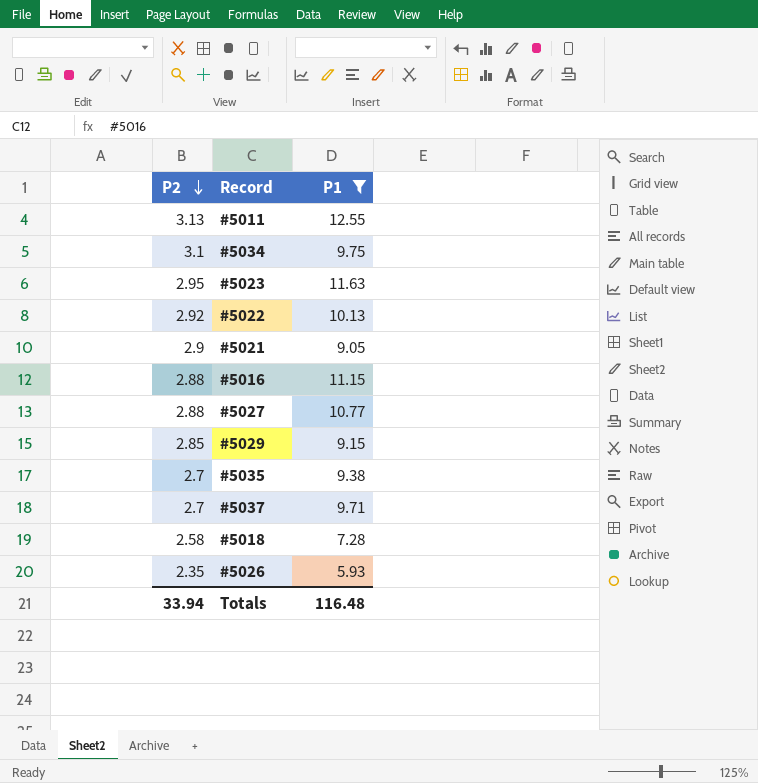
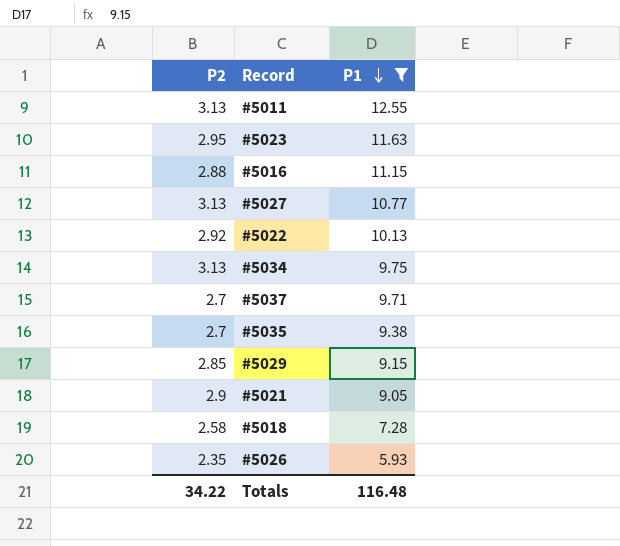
row order: P2 descending -> P1 descending
#5027 | P2: 2.88 -> 3.13
#5034 | P2: 3.1 -> 3.13
Totals | P2: 33.94 -> 34.22

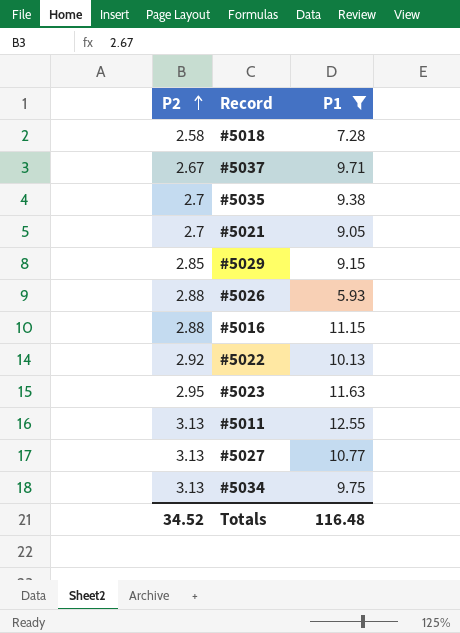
row order: P1 descending -> P2 ascending
#5037 | P2: 2.7 -> 2.67
#5021 | P2: 2.9 -> 2.7
#5026 | P2: 2.35 -> 2.88
Totals | P2: 34.22 -> 34.52

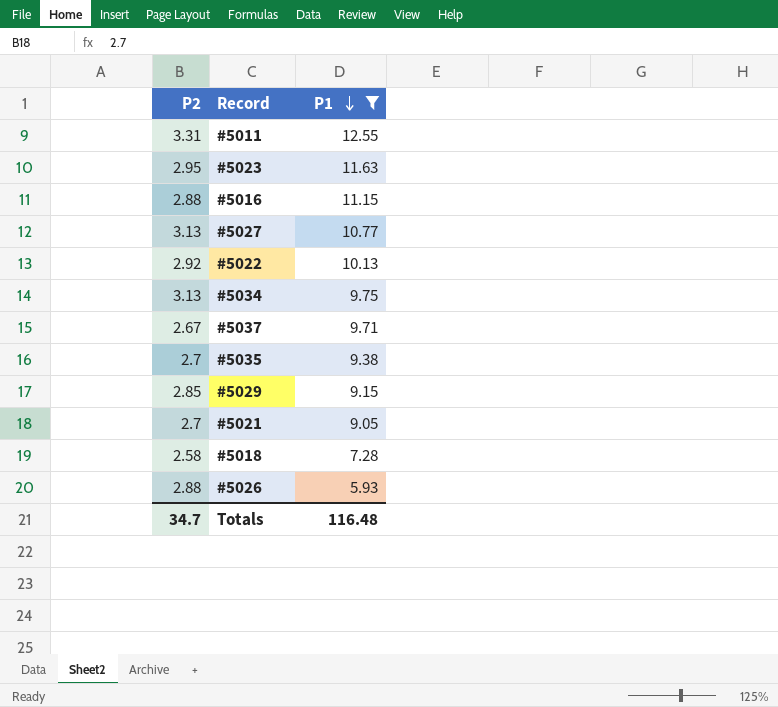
row order: P2 ascending -> P1 descending
#5011 | P2: 3.13 -> 3.31
Totals | P2: 34.52 -> 34.7

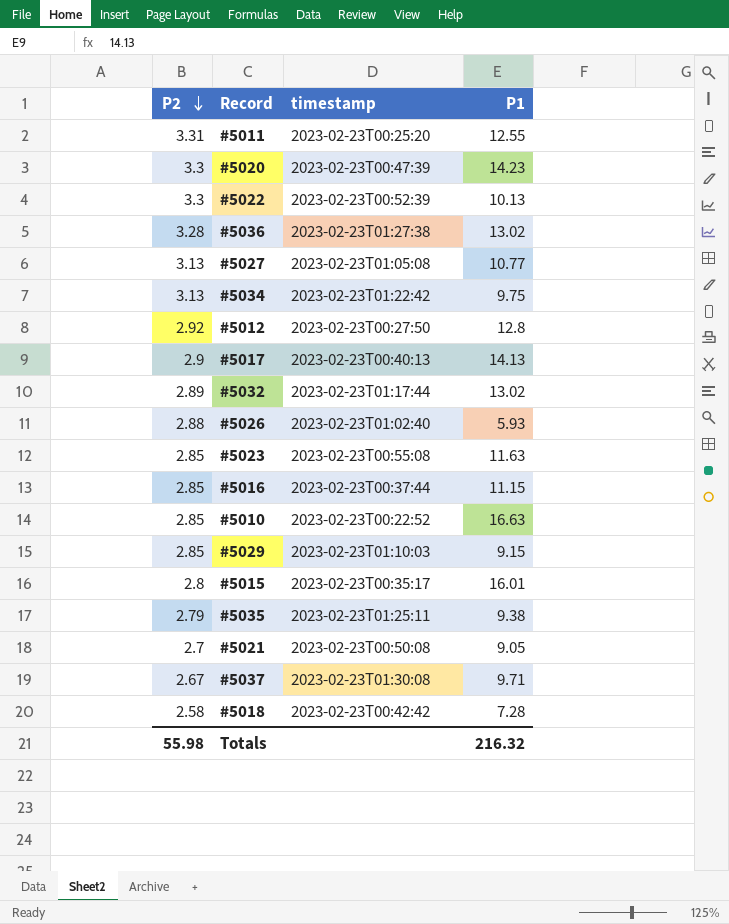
filter: P1 <= 12.55 -> none
row order: P1 descending -> P2 descending
column timestamp | position: none -> 3
#5022 | P2: 2.92 -> 3.3
#5023 | P2: 2.95 -> 2.85
#5016 | P2: 2.88 -> 2.85
#5035 | P2: 2.7 -> 2.79
Totals | P2: 34.7 -> 55.98
Totals | P1: 116.48 -> 216.32

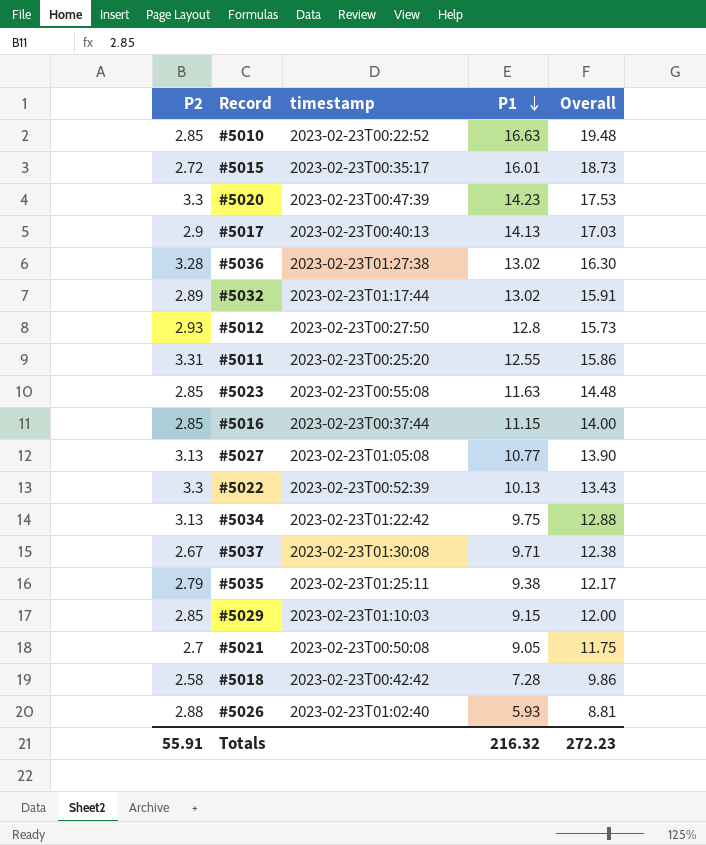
row order: P2 descending -> P1 descending
column Overall | formula: none -> [P2] + [P1]
#5015 | P2: 2.8 -> 2.72
#5012 | P2: 2.92 -> 2.93
Totals | P2: 55.98 -> 55.91

